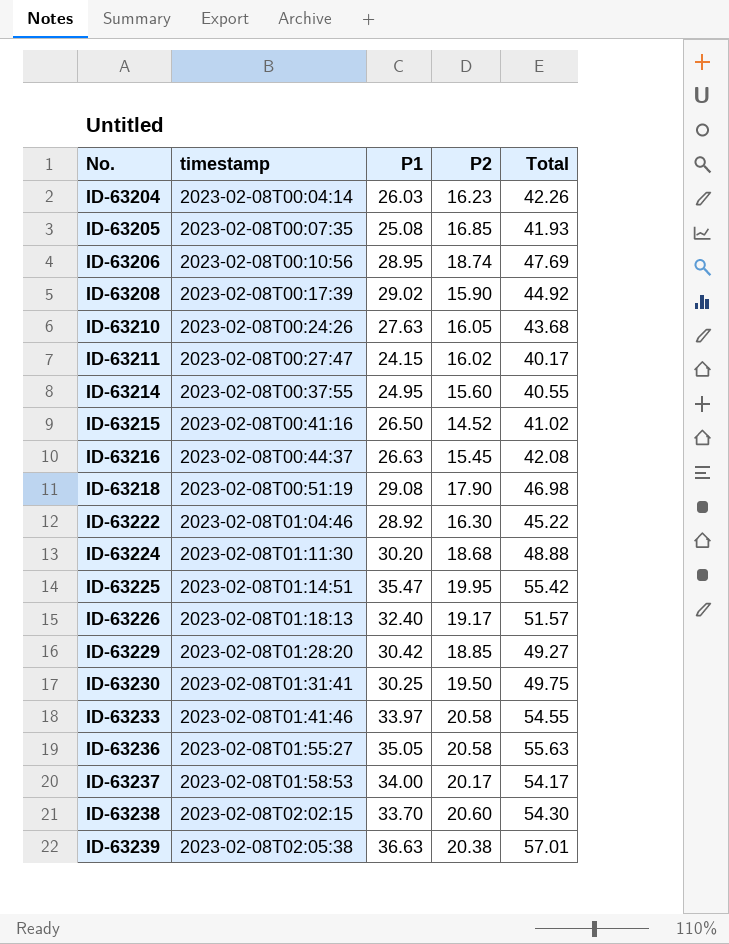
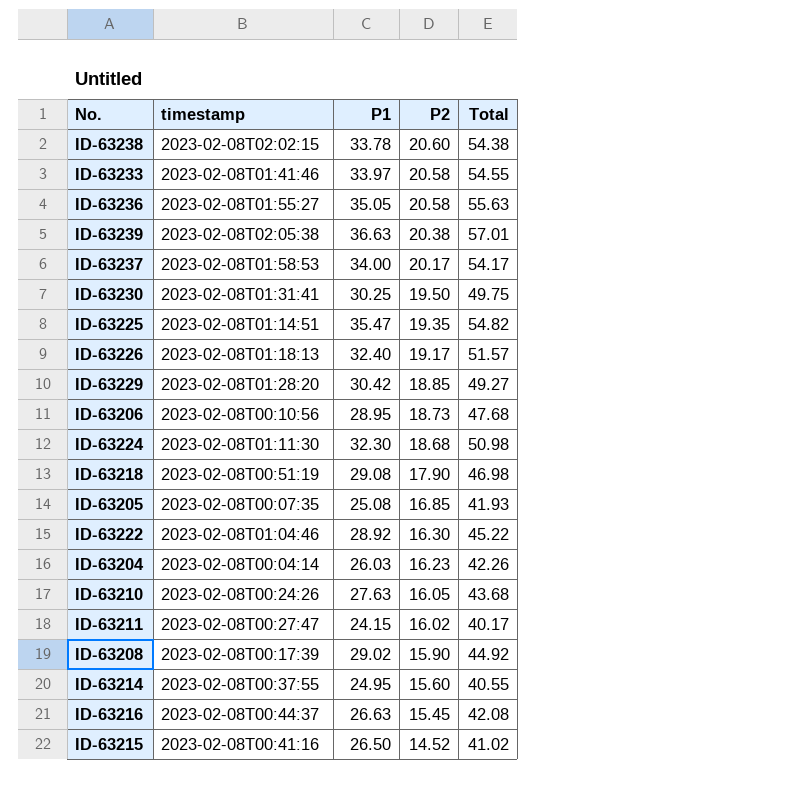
row order: No. ascending -> P2 descending
ID-63238 | P1: 33.70 -> 33.78
ID-63238 | Total: 54.30 -> 54.38
ID-63225 | P2: 19.95 -> 19.35
ID-63225 | Total: 55.42 -> 54.82
ID-63206 | P2: 18.74 -> 18.73
ID-63206 | Total: 47.69 -> 47.68
ID-63224 | P1: 30.20 -> 32.30
ID-63224 | Total: 48.88 -> 50.98

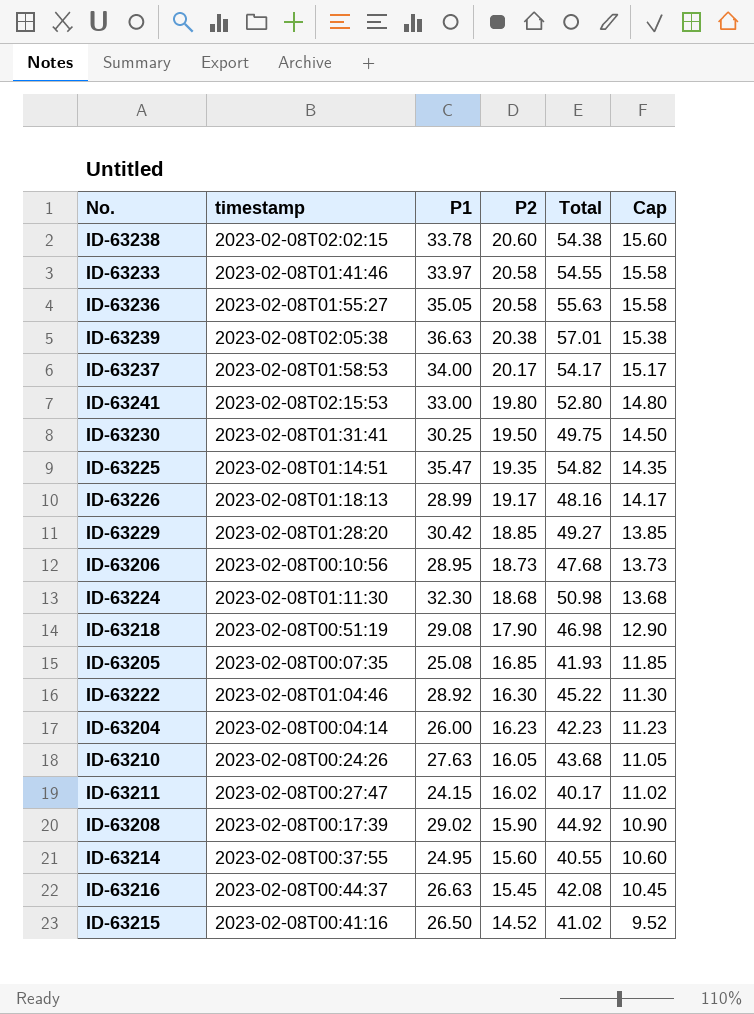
column Cap | formula: none -> [P2] - 5
row ID-63241: none -> 2023-02-08T02:15:53 | 33.00 | 19.80 | 52.80 | 14.80
ID-63226 | P1: 32.40 -> 28.99
ID-63226 | Total: 51.57 -> 48.16
ID-63204 | P1: 26.03 -> 26.00
ID-63204 | Total: 42.26 -> 42.23

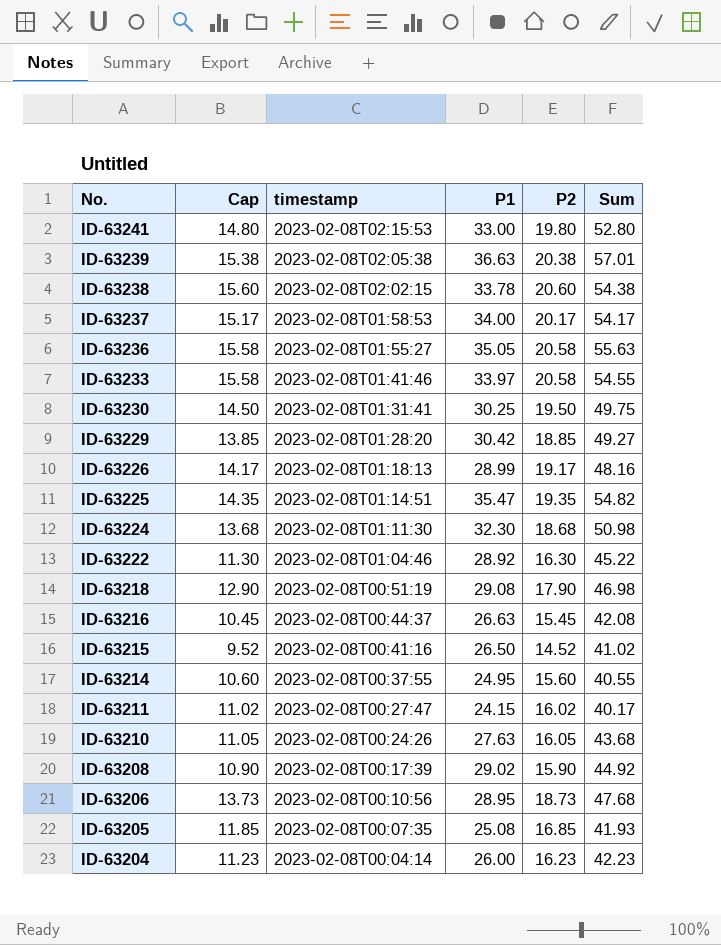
row order: P2 descending -> No. descending
column Cap | position: 6 -> 2
column name: Total -> Sum

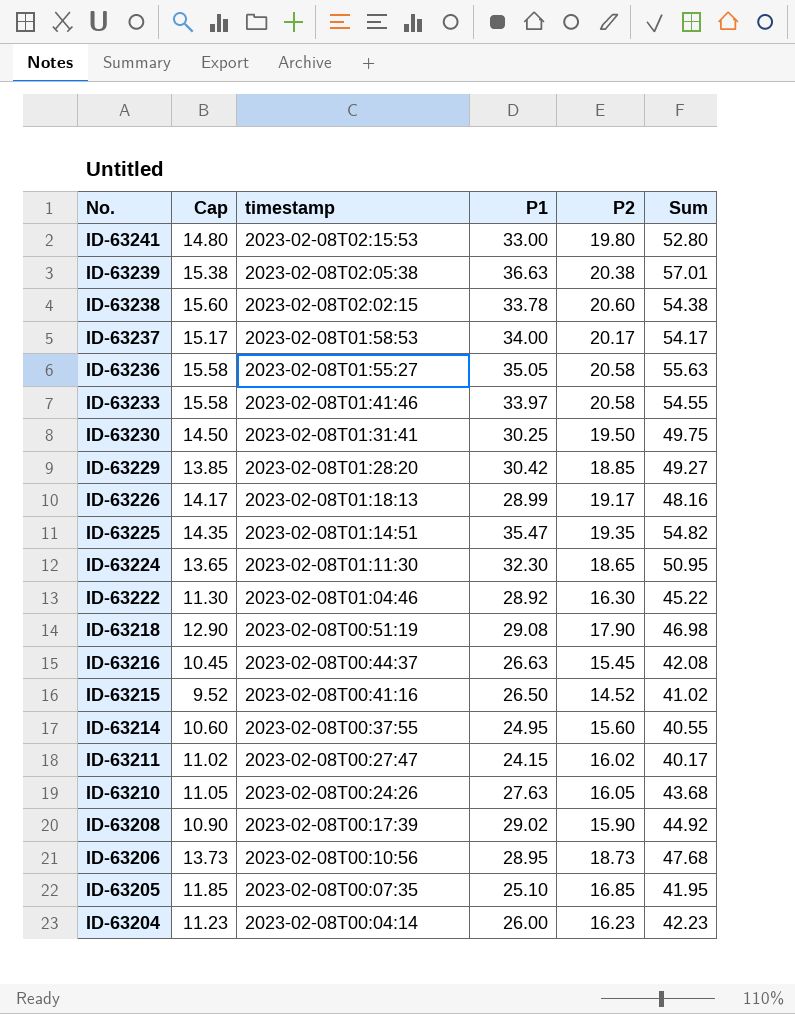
ID-63224 | Cap: 13.68 -> 13.65
ID-63224 | P2: 18.68 -> 18.65
ID-63224 | Sum: 50.98 -> 50.95
ID-63205 | P1: 25.08 -> 25.10
ID-63205 | Sum: 41.93 -> 41.95

